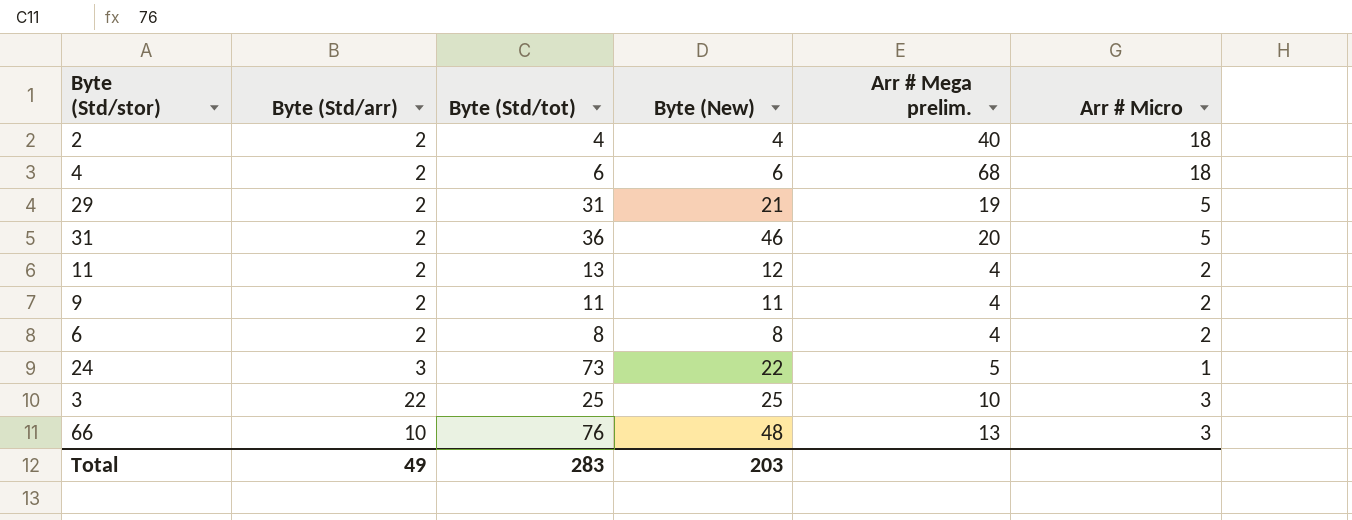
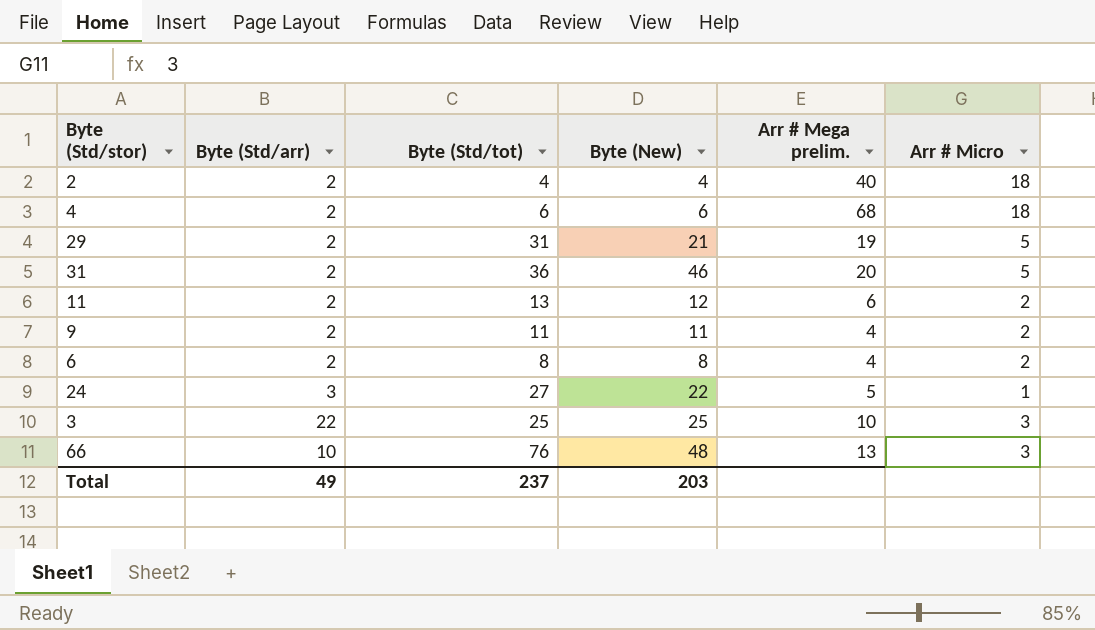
11 | Arr # Mega prelim.: 4 -> 6
24 | Byte (Std/tot): 73 -> 27
Total | Byte (Std/tot): 283 -> 237

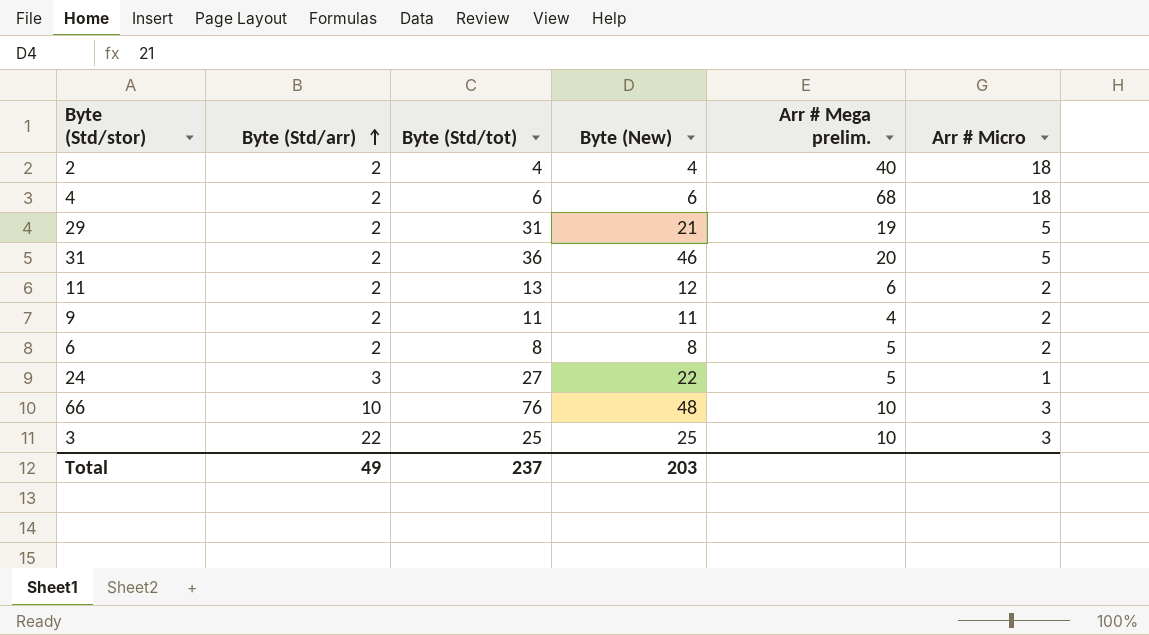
row order: none -> Byte (Std/arr) ascending
6 | Arr # Mega prelim.: 4 -> 5
66 | Arr # Mega prelim.: 13 -> 10

